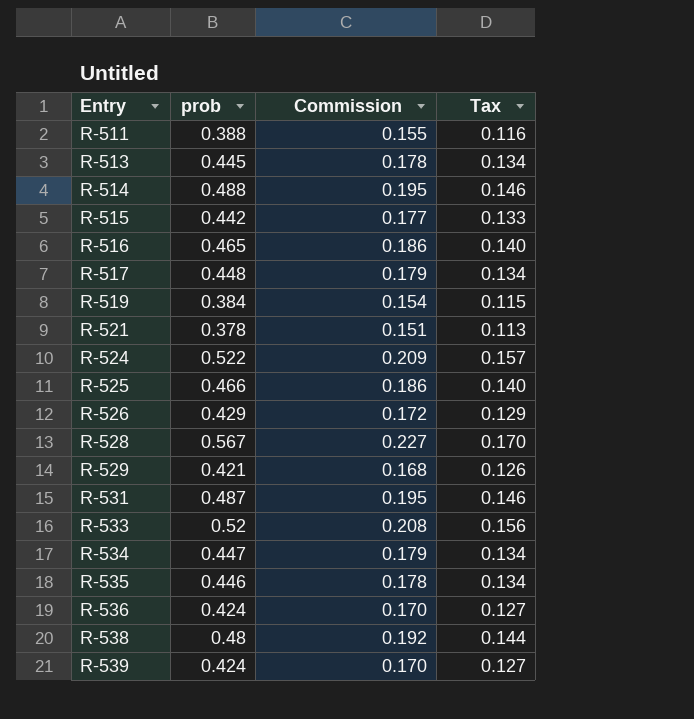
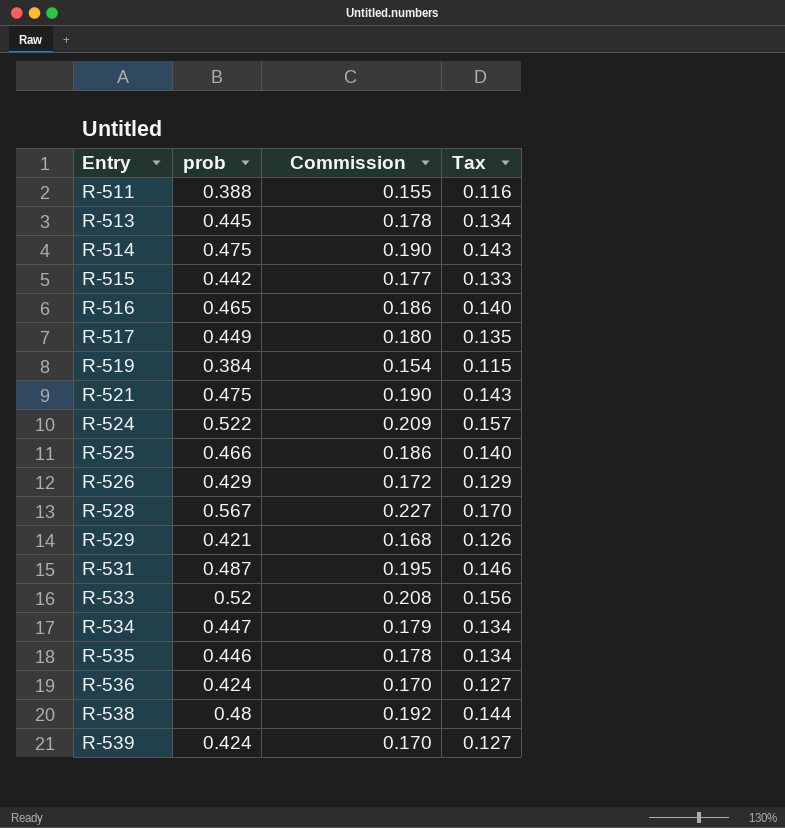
R-514 | prob: 0.488 -> 0.475
R-514 | Commission: 0.195 -> 0.190
R-514 | Tax: 0.146 -> 0.143
R-517 | prob: 0.448 -> 0.449
R-517 | Commission: 0.179 -> 0.180
R-517 | Tax: 0.134 -> 0.135
R-521 | prob: 0.378 -> 0.475
R-521 | Commission: 0.151 -> 0.190
R-521 | Tax: 0.113 -> 0.143

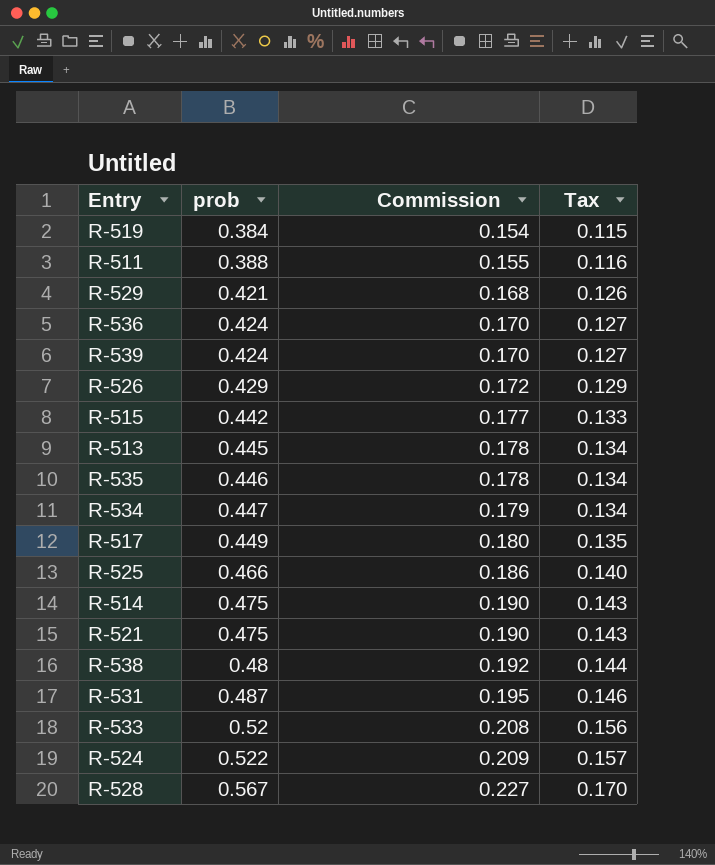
row order: Entry ascending -> prob ascending
row R-516: 0.465 | 0.186 | 0.140 -> none

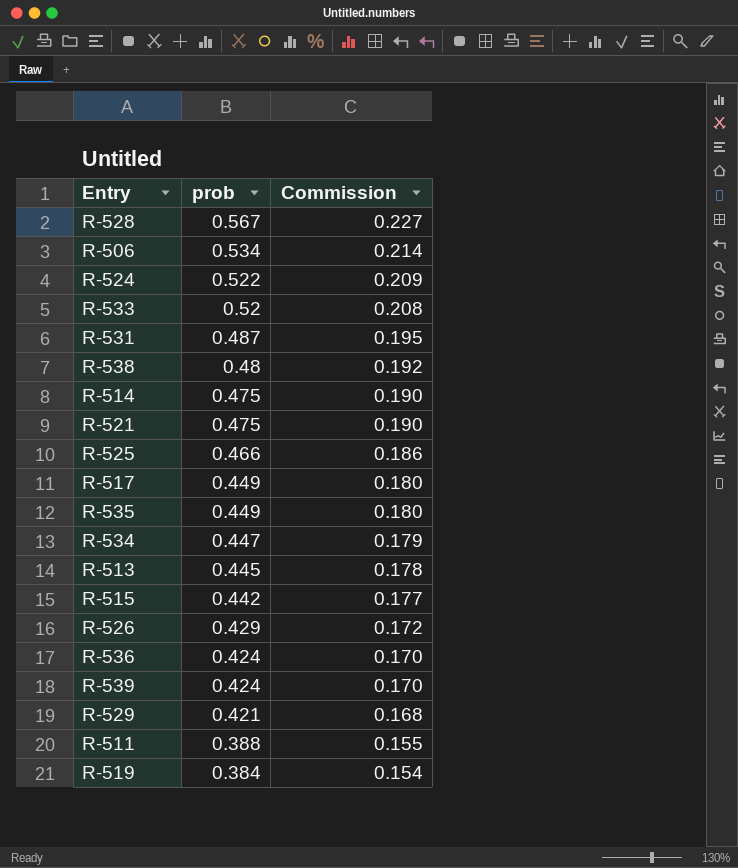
row order: prob ascending -> prob descending
column Tax | formula: [prob] * 0.3 -> none
row R-506: none -> 0.534 | 0.214
R-535 | prob: 0.446 -> 0.449
R-535 | Commission: 0.178 -> 0.180

